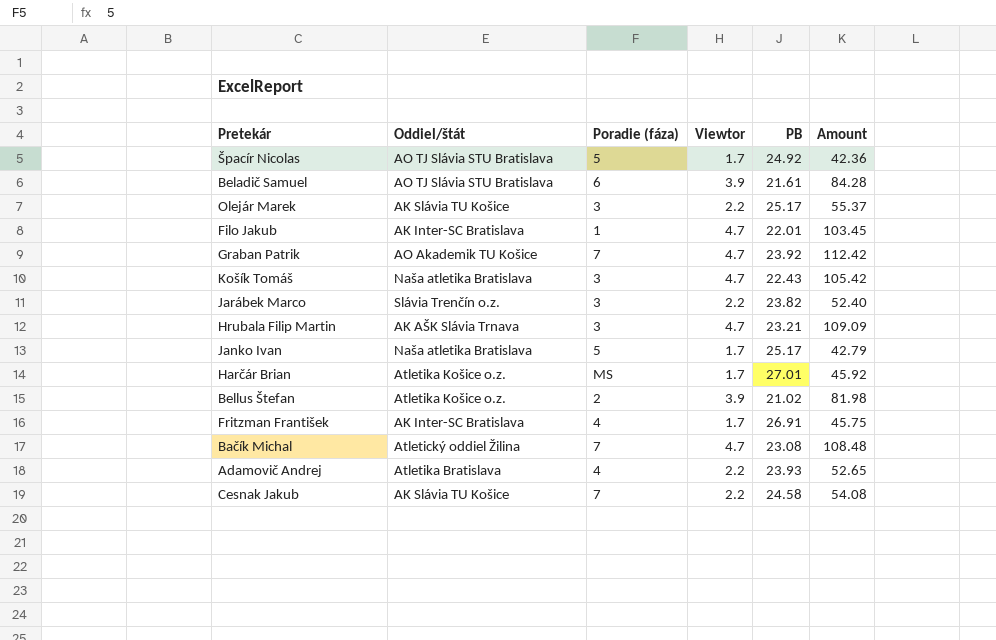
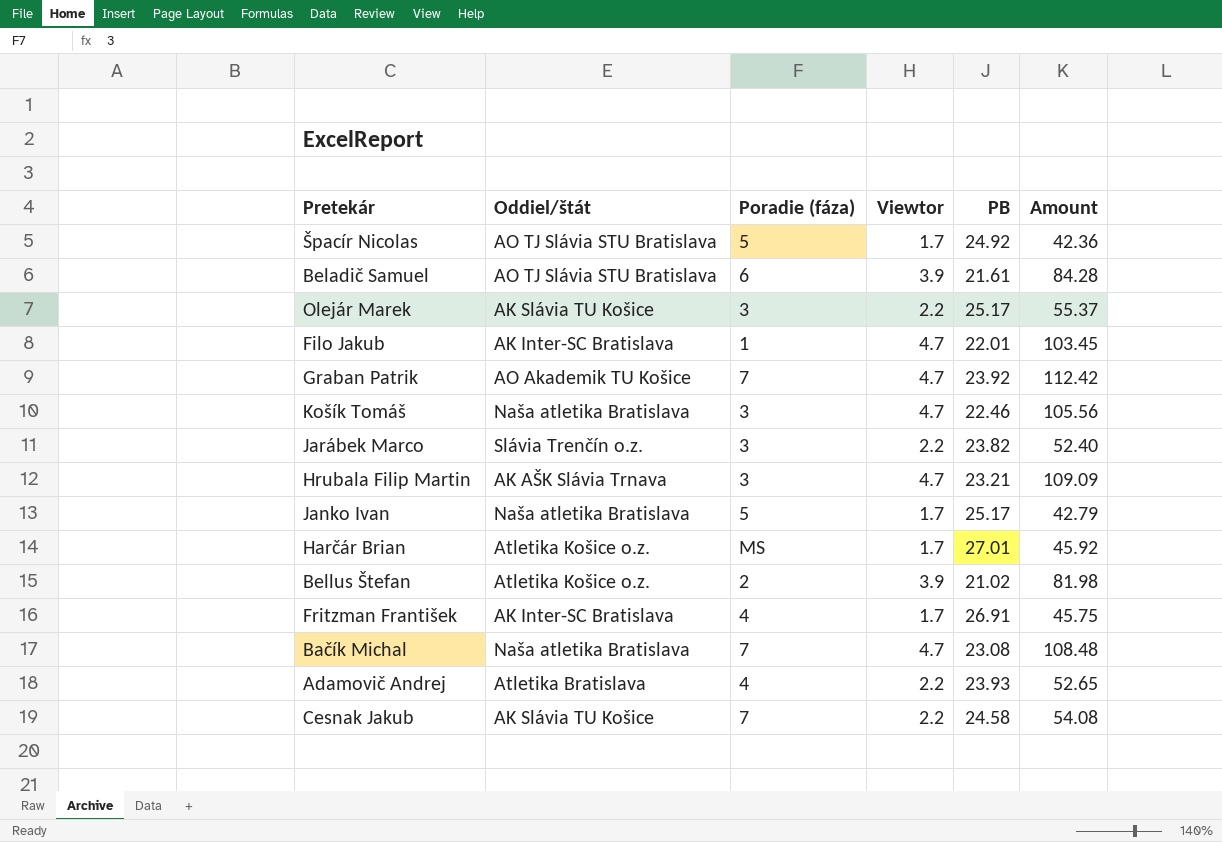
Košík Tomáš | PB: 22.43 -> 22.46
Košík Tomáš | Amount: 105.42 -> 105.56
Bačík Michal | Oddiel/štát: Atletický oddiel Žilina -> Naša atletika Bratislava

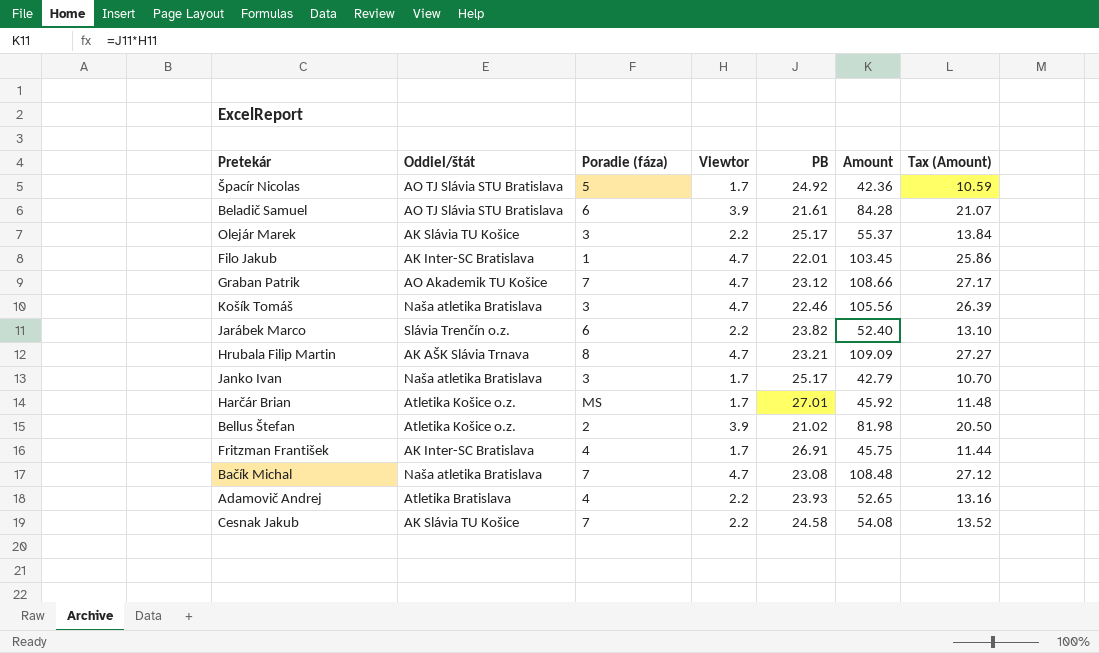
column Tax (Amount) | formula: none -> [Amount] * 0.25
Graban Patrik | PB: 23.92 -> 23.12
Graban Patrik | Amount: 112.42 -> 108.66
Jarábek Marco | Poradie (fáza): 3 -> 6
Hrubala Filip Martin | Poradie (fáza): 3 -> 8
Janko Ivan | Poradie (fáza): 5 -> 3

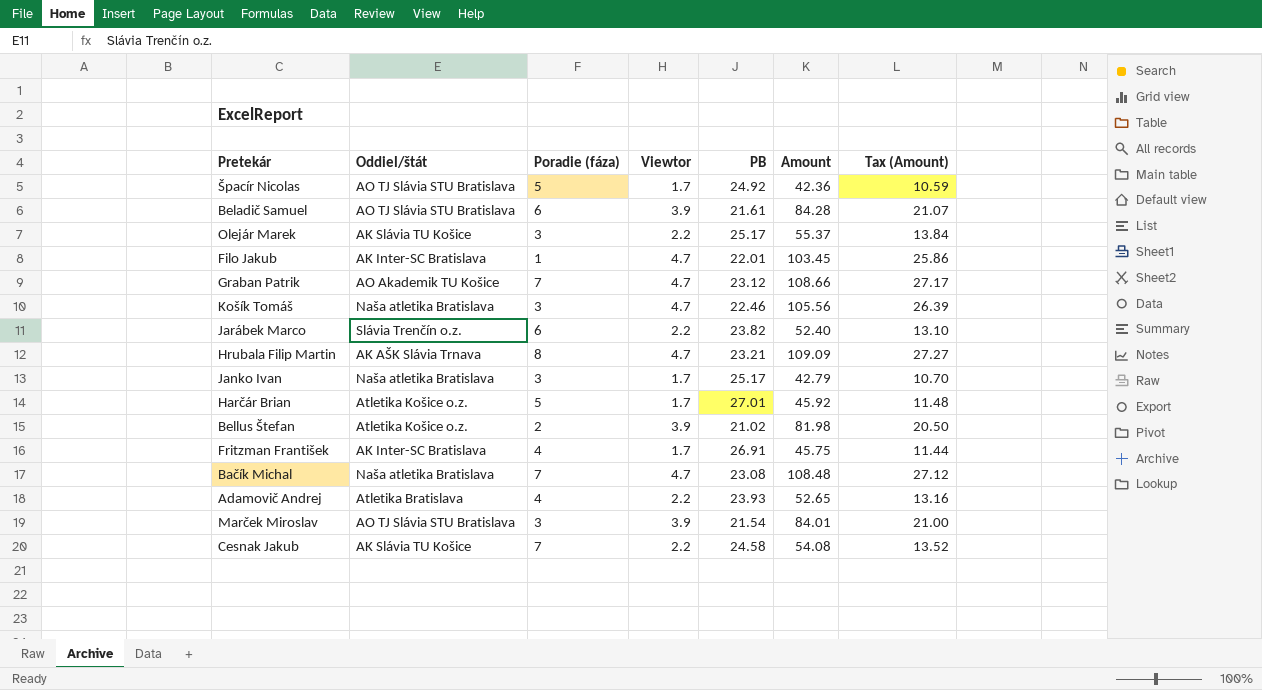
Harčár Brian | Poradie (fáza): MS -> 5
row Marček Miroslav: none -> AO TJ Slávia STU Bratislava | 3 | 3.9 | 21.54 | 84.01 | 21.00

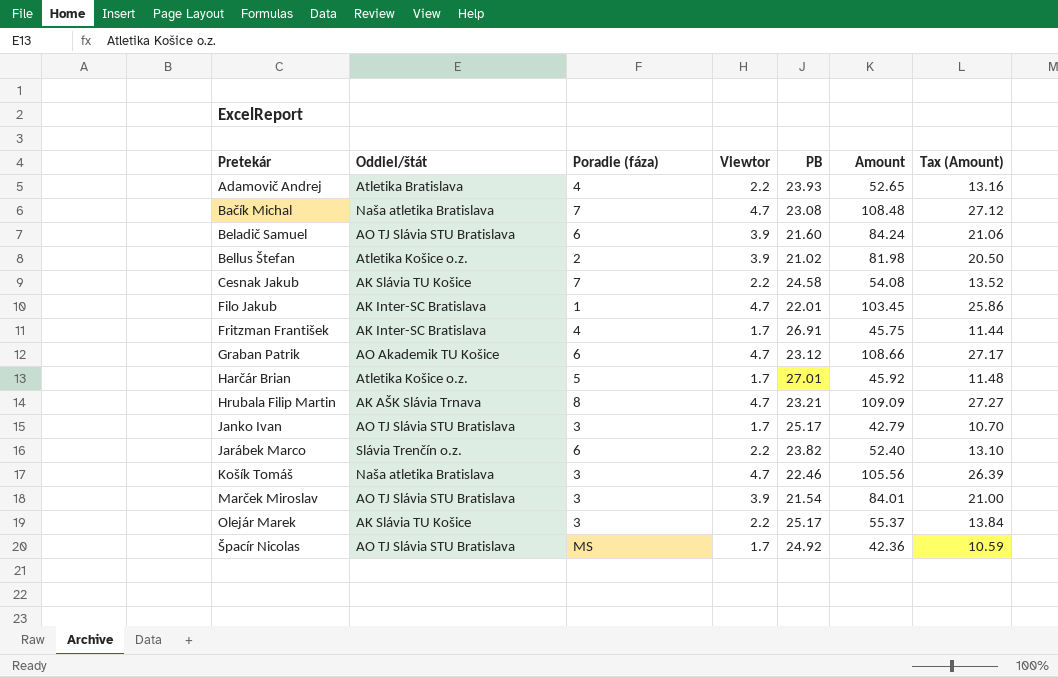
row order: none -> Pretekár ascending
Beladič Samuel | PB: 21.61 -> 21.60
Beladič Samuel | Amount: 84.28 -> 84.24
Beladič Samuel | Tax (Amount): 21.07 -> 21.06
Graban Patrik | Poradie (fáza): 7 -> 6
Janko Ivan | Oddiel/štát: Naša atletika Bratislava -> AO TJ Slávia STU Bratislava
Špacír Nicolas | Poradie (fáza): 5 -> MS

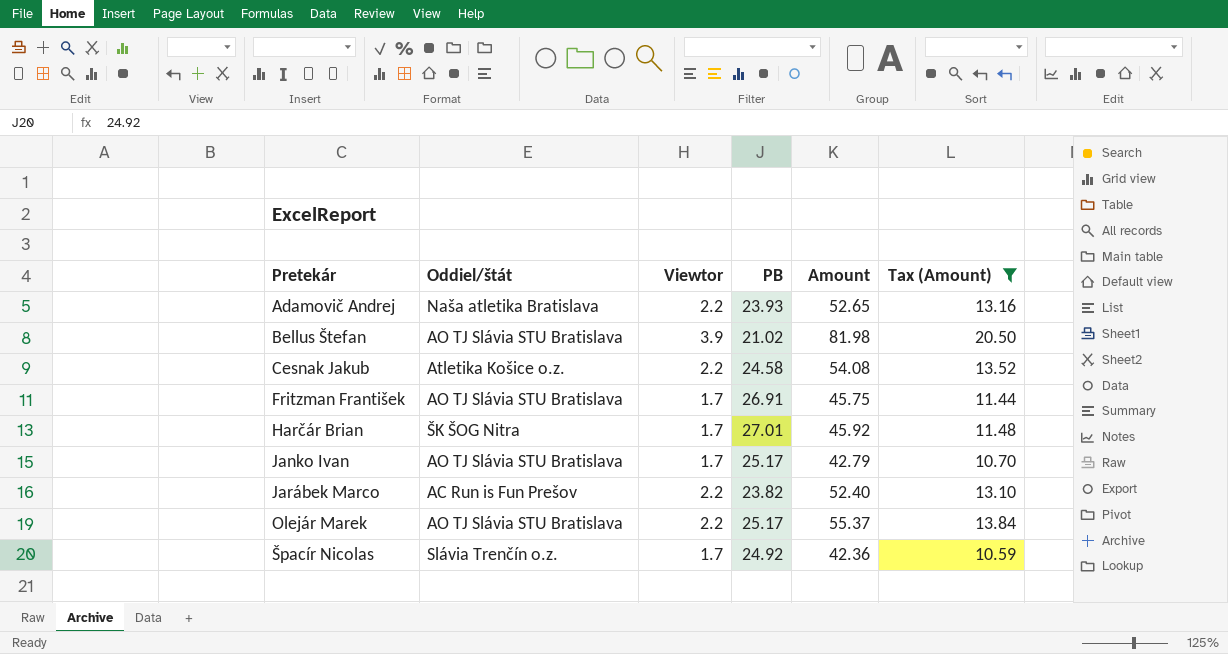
filter: none -> Tax (Amount) <= 20.50
column Poradie (fáza) | position: 3 -> none
Adamovič Andrej | Oddiel/štát: Atletika Bratislava -> Naša atletika Bratislava
Bellus Štefan | Oddiel/štát: Atletika Košice o.z. -> AO TJ Slávia STU Bratislava
Cesnak Jakub | Oddiel/štát: AK Slávia TU Košice -> Atletika Košice o.z.
Fritzman František | Oddiel/štát: AK Inter-SC Bratislava -> AO TJ Slávia STU Bratislava
Harčár Brian | Oddiel/štát: Atletika Košice o.z. -> ŠK ŠOG Nitra
Jarábek Marco | Oddiel/štát: Slávia Trenčín o.z. -> AC Run is Fun Prešov
Olejár Marek | Oddiel/štát: AK Slávia TU Košice -> AO TJ Slávia STU Bratislava
Špacír Nicolas | Oddiel/štát: AO TJ Slávia STU Bratislava -> Slávia Trenčín o.z.

